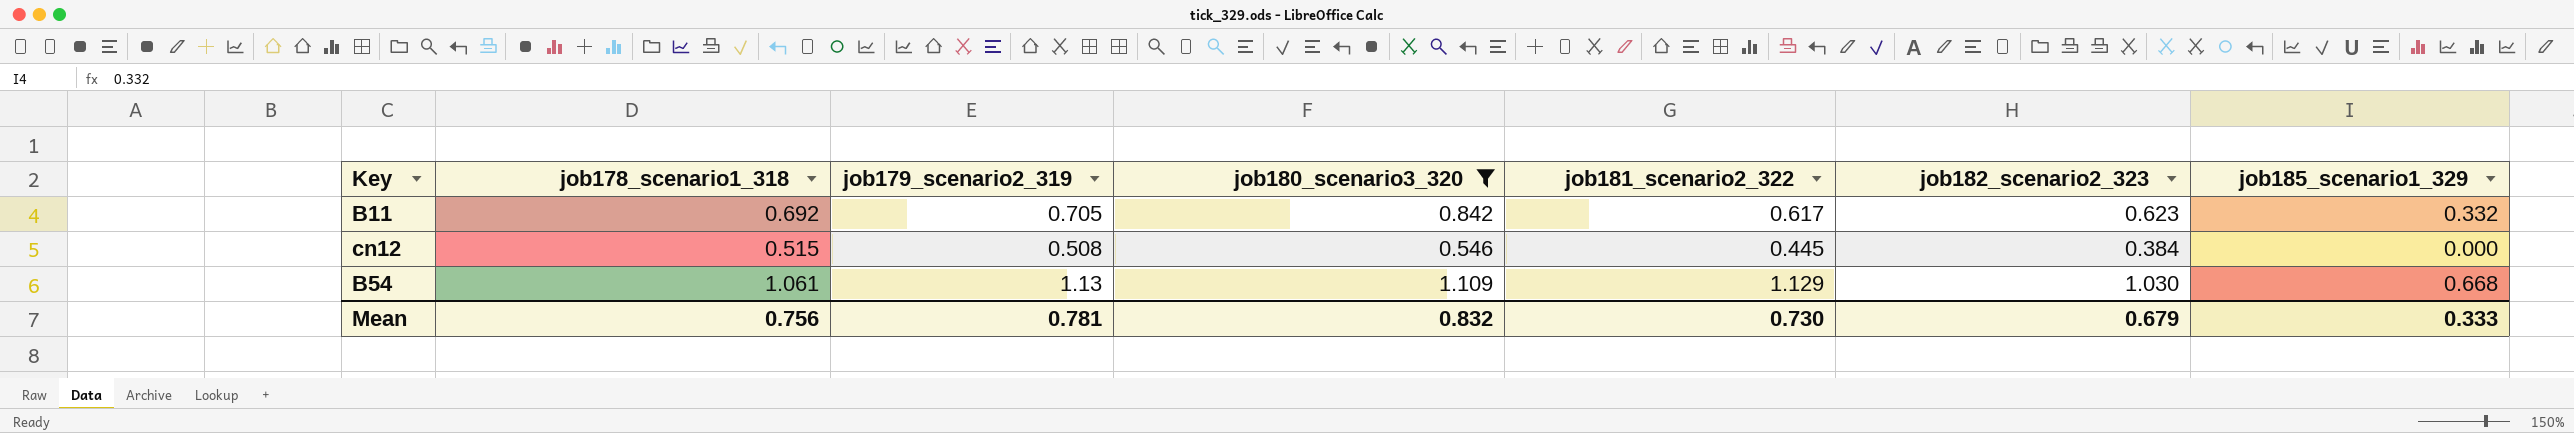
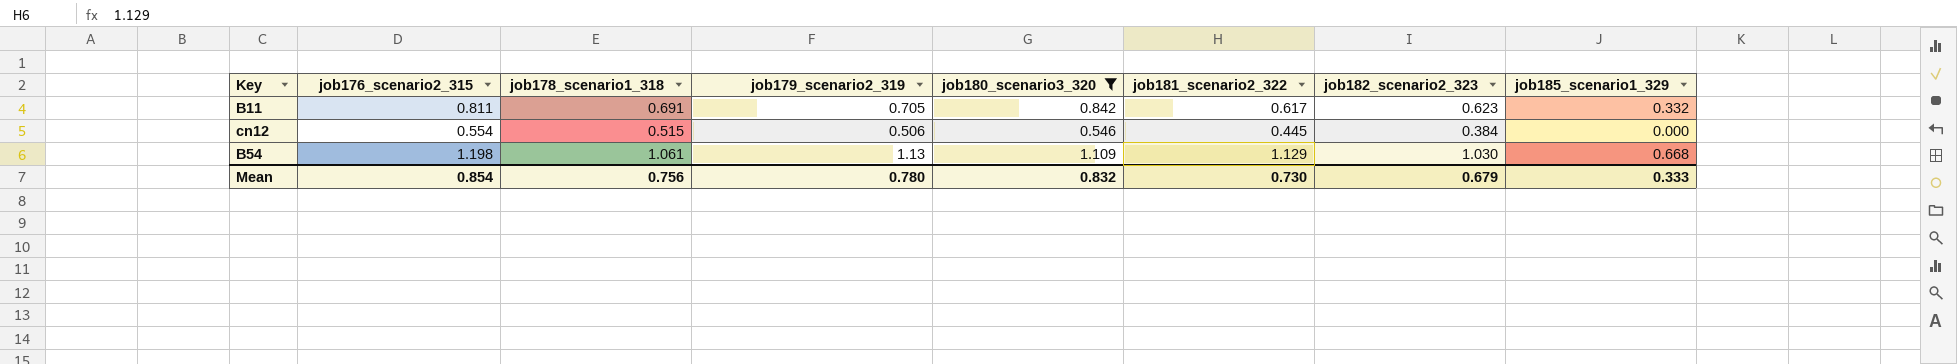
column job176_scenario2_315 | position: none -> 2
B11 | job178_scenario1_318: 0.692 -> 0.691
cn12 | job179_scenario2_319: 0.508 -> 0.506
Mean | job179_scenario2_319: 0.781 -> 0.780

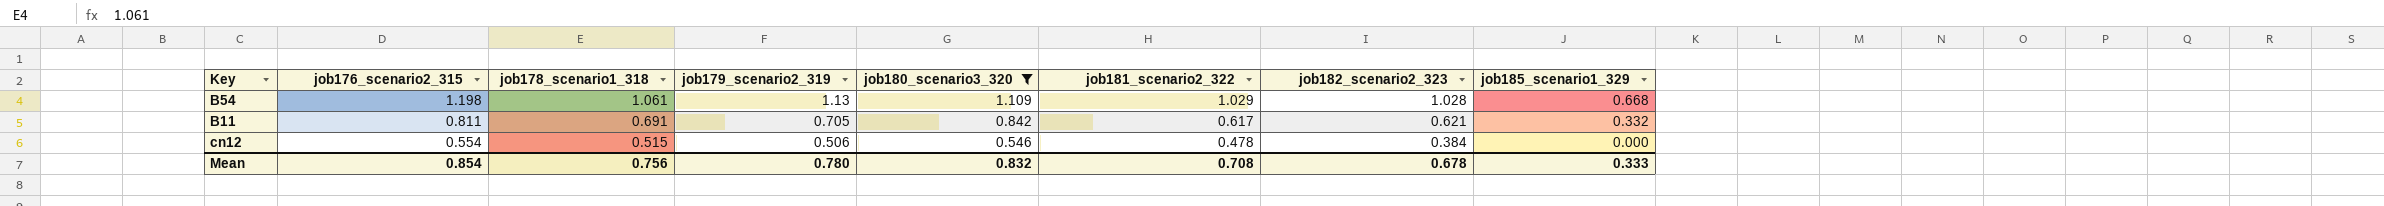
row order: none -> job176_scenario2_315 descending
B54 | job181_scenario2_322: 1.129 -> 1.029
B54 | job182_scenario2_323: 1.030 -> 1.028
B11 | job182_scenario2_323: 0.623 -> 0.621
cn12 | job181_scenario2_322: 0.445 -> 0.478
Mean | job181_scenario2_322: 0.730 -> 0.708
Mean | job182_scenario2_323: 0.679 -> 0.678

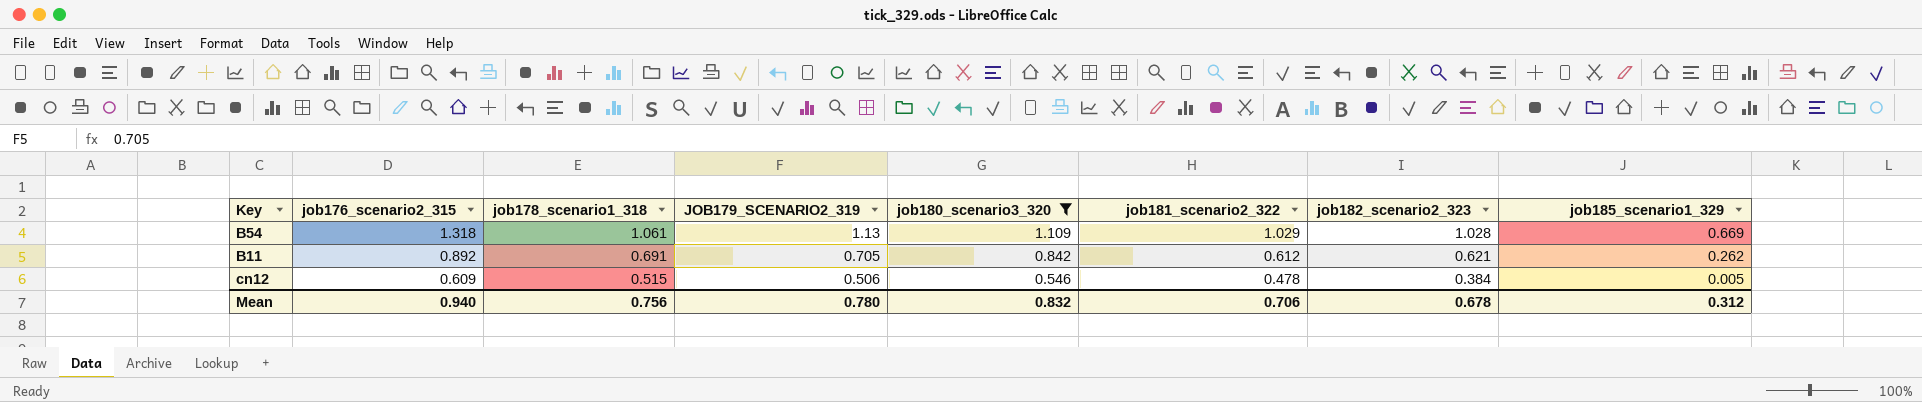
column name: job179_scenario2_319 -> JOB179_SCENARIO2_319
B54 | job176_scenario2_315: 1.198 -> 1.318
B54 | job185_scenario1_329: 0.668 -> 0.669
B11 | job176_scenario2_315: 0.811 -> 0.892
B11 | job181_scenario2_322: 0.617 -> 0.612
B11 | job185_scenario1_329: 0.332 -> 0.262
cn12 | job176_scenario2_315: 0.554 -> 0.609
cn12 | job185_scenario1_329: 0.000 -> 0.005
Mean | job176_scenario2_315: 0.854 -> 0.940
Mean | job181_scenario2_322: 0.708 -> 0.706
Mean | job185_scenario1_329: 0.333 -> 0.312

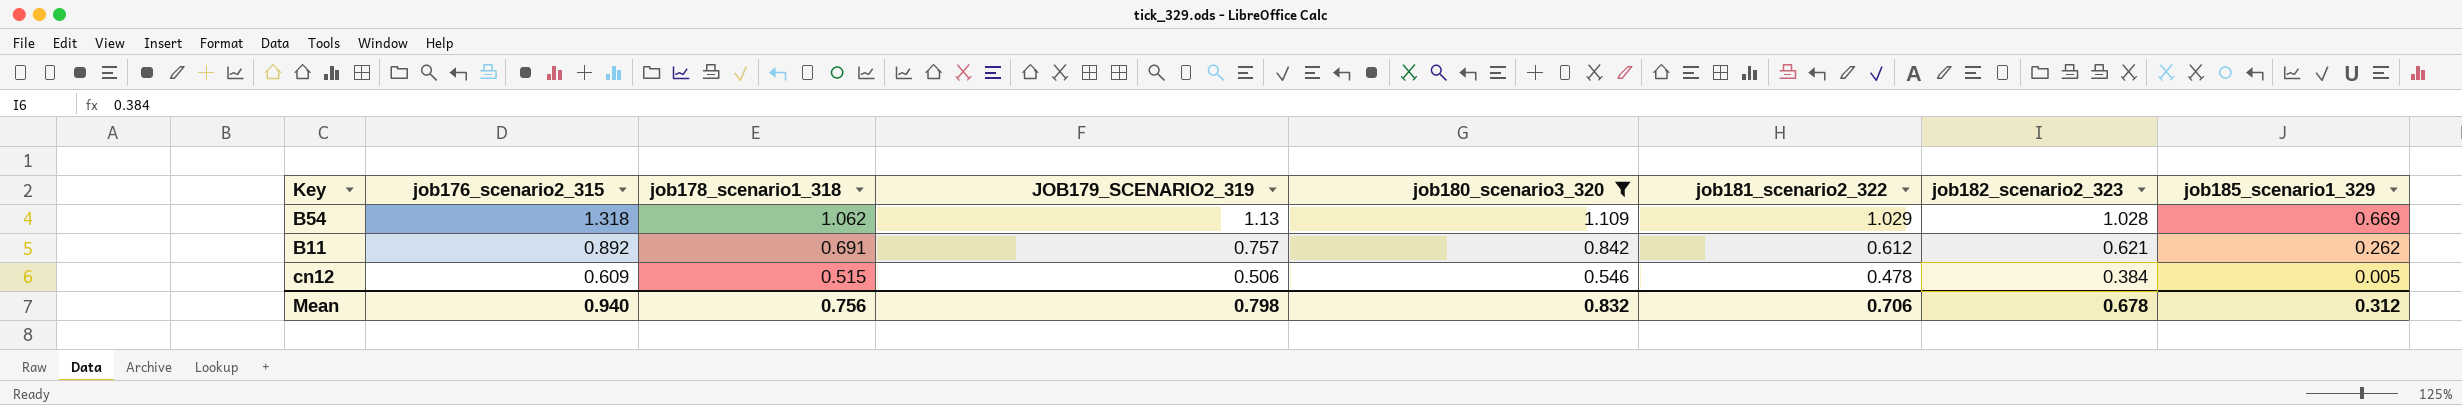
B54 | job178_scenario1_318: 1.061 -> 1.062
B11 | JOB179_SCENARIO2_319: 0.705 -> 0.757
Mean | JOB179_SCENARIO2_319: 0.780 -> 0.798

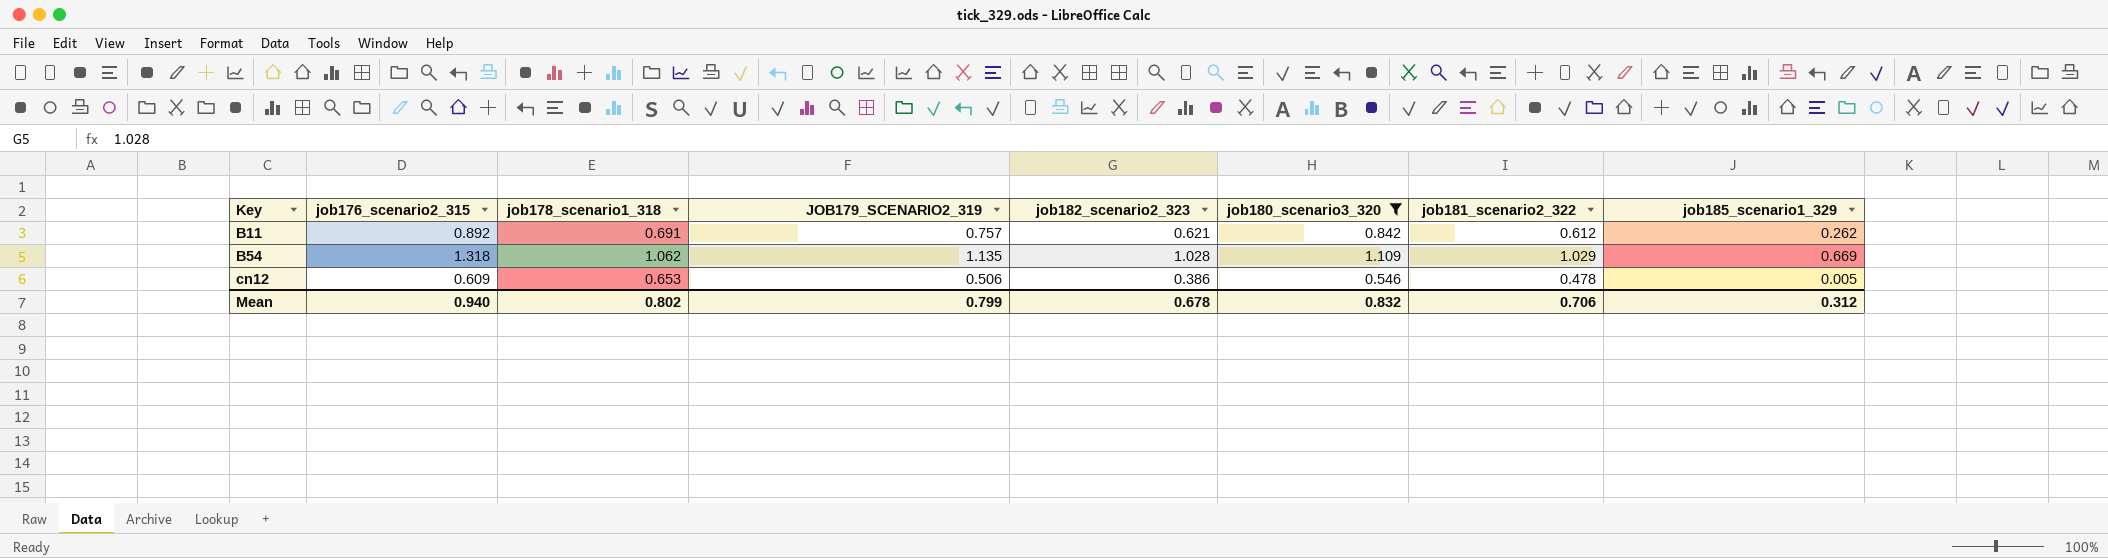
row order: job176_scenario2_315 descending -> Key ascending
column job182_scenario2_323 | position: 7 -> 5
B54 | JOB179_SCENARIO2_319: 1.13 -> 1.135
cn12 | job178_scenario1_318: 0.515 -> 0.653
cn12 | job182_scenario2_323: 0.384 -> 0.386
Mean | job178_scenario1_318: 0.756 -> 0.802
Mean | JOB179_SCENARIO2_319: 0.798 -> 0.799

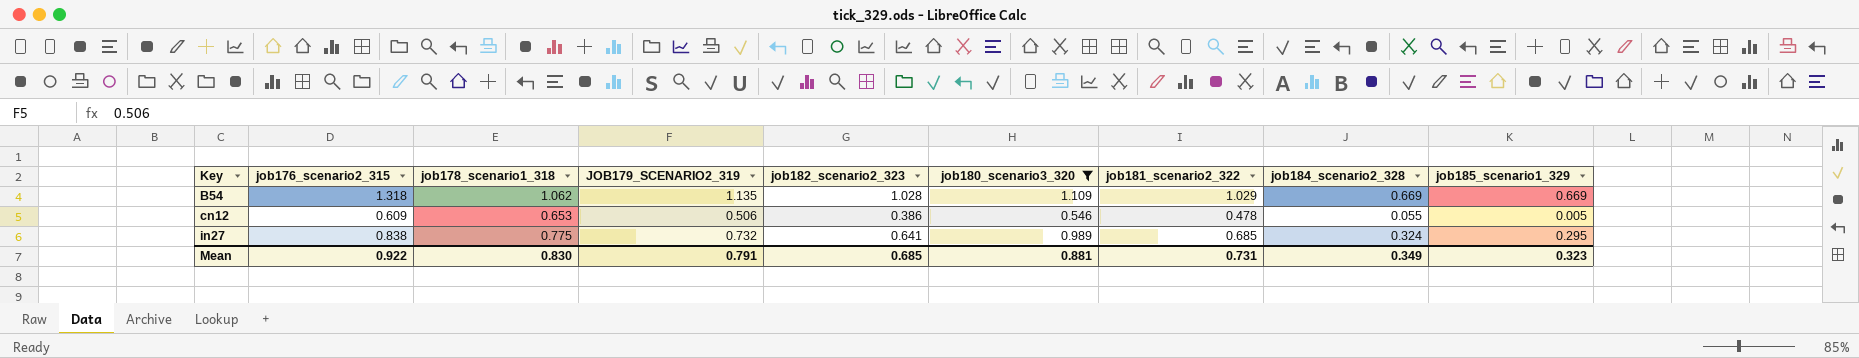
column job184_scenario2_328 | position: none -> 8
row B11: 0.892 | 0.691 | 0.757 | 0.621 | 0.842 | 0.612 | 0.262 -> none
row in27: none -> 0.838 | 0.775 | 0.732 | 0.641 | 0.989 | 0.685 | 0.324 | 0.295
Mean | job176_scenario2_315: 0.940 -> 0.922
Mean | job178_scenario1_318: 0.802 -> 0.830
Mean | JOB179_SCENARIO2_319: 0.799 -> 0.791
Mean | job182_scenario2_323: 0.678 -> 0.685
Mean | job180_scenario3_320: 0.832 -> 0.881
Mean | job181_scenario2_322: 0.706 -> 0.731
Mean | job185_scenario1_329: 0.312 -> 0.323

